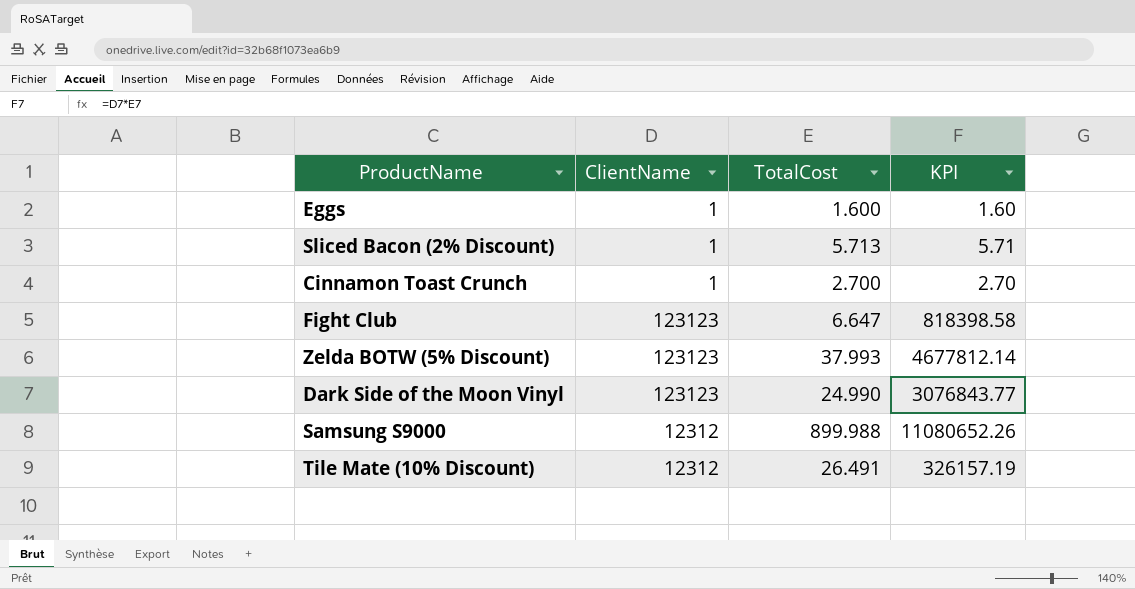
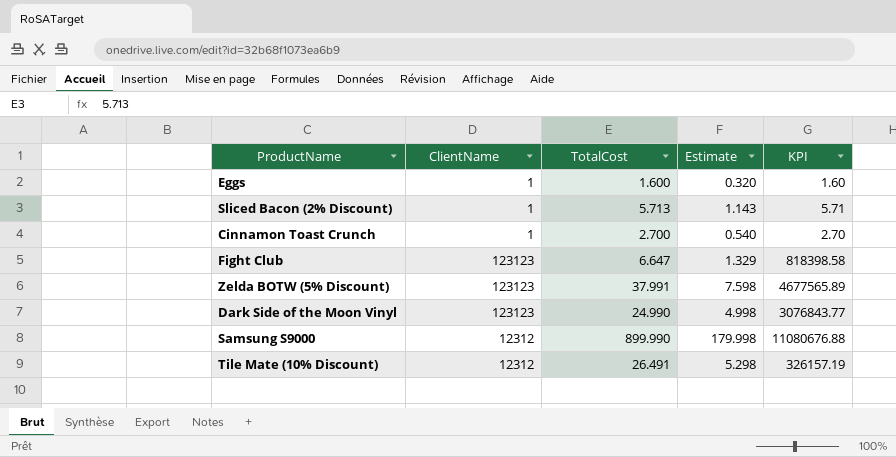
column Estimate | formula: none -> [TotalCost] * 0.2
Zelda BOTW (5% Discount) | TotalCost: 37.993 -> 37.991
Zelda BOTW (5% Discount) | KPI: 4677812.14 -> 4677565.89
Samsung S9000 | TotalCost: 899.988 -> 899.990
Samsung S9000 | KPI: 11080652.26 -> 11080676.88

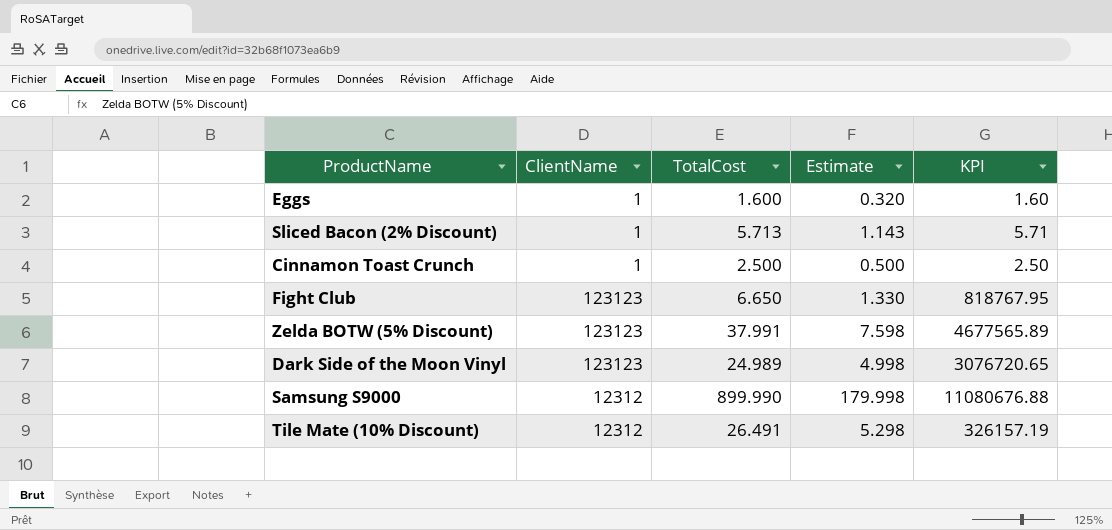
Cinnamon Toast Crunch | TotalCost: 2.700 -> 2.500
Cinnamon Toast Crunch | Estimate: 0.540 -> 0.500
Cinnamon Toast Crunch | KPI: 2.70 -> 2.50
Fight Club | TotalCost: 6.647 -> 6.650
Fight Club | Estimate: 1.329 -> 1.330
Fight Club | KPI: 818398.58 -> 818767.95
Dark Side of the Moon Vinyl | TotalCost: 24.990 -> 24.989
Dark Side of the Moon Vinyl | KPI: 3076843.77 -> 3076720.65

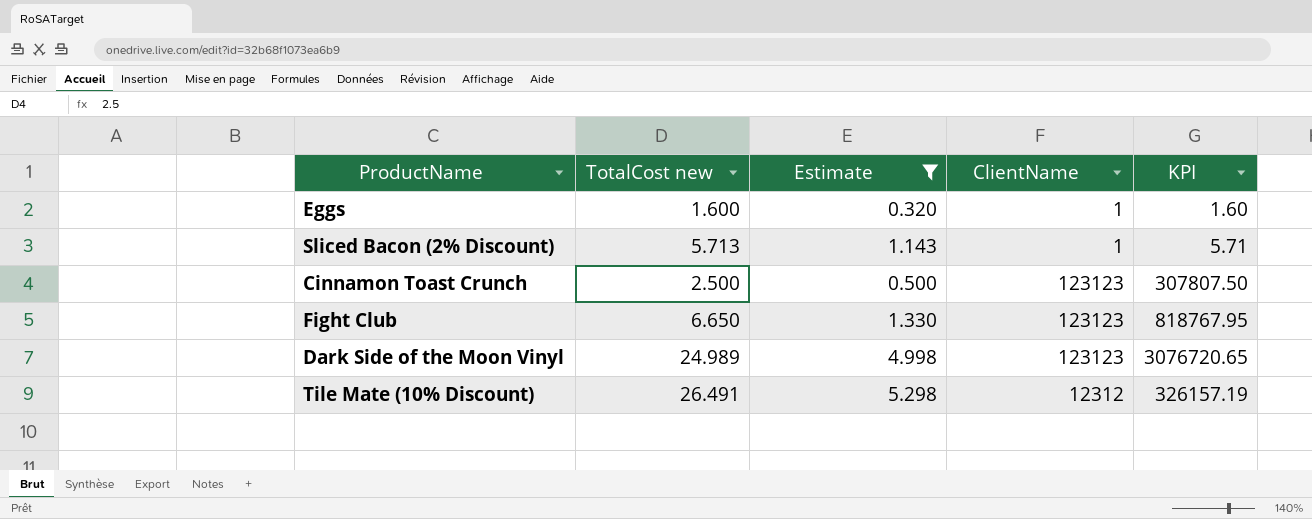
filter: none -> Estimate <= 5.298
column name: TotalCost -> TotalCost new
column ClientName | position: 2 -> 4
Cinnamon Toast Crunch | ClientName: 1 -> 123123
Cinnamon Toast Crunch | KPI: 2.50 -> 307807.50

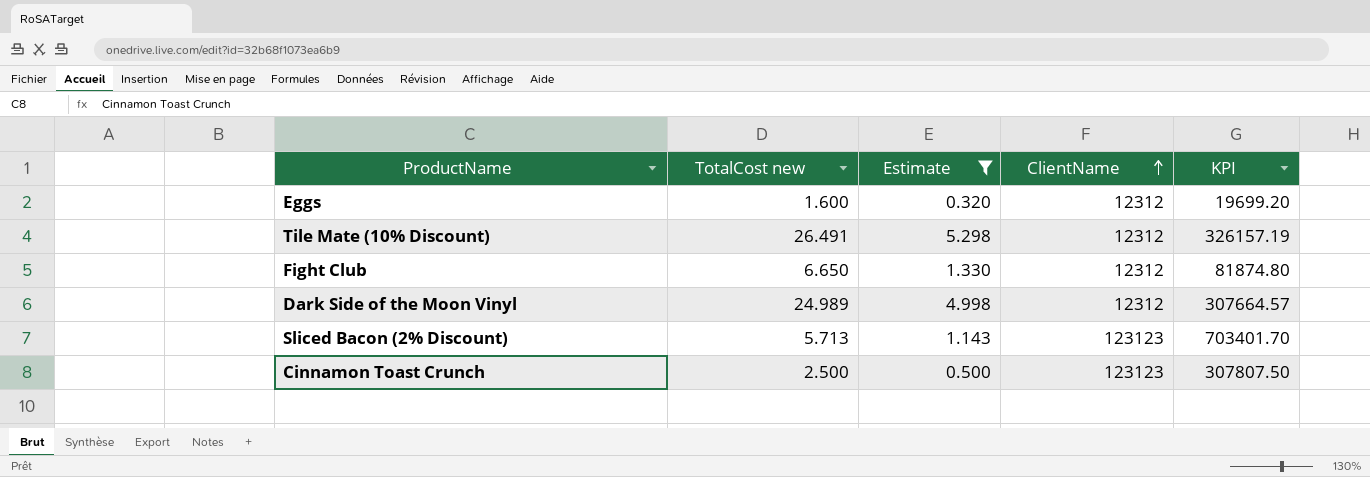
row order: none -> ClientName ascending
Eggs | ClientName: 1 -> 12312
Eggs | KPI: 1.60 -> 19699.20
Fight Club | ClientName: 123123 -> 12312
Fight Club | KPI: 818767.95 -> 81874.80
Dark Side of the Moon Vinyl | ClientName: 123123 -> 12312
Dark Side of the Moon Vinyl | KPI: 3076720.65 -> 307664.57
Sliced Bacon (2% Discount) | ClientName: 1 -> 123123
Sliced Bacon (2% Discount) | KPI: 5.71 -> 703401.70

